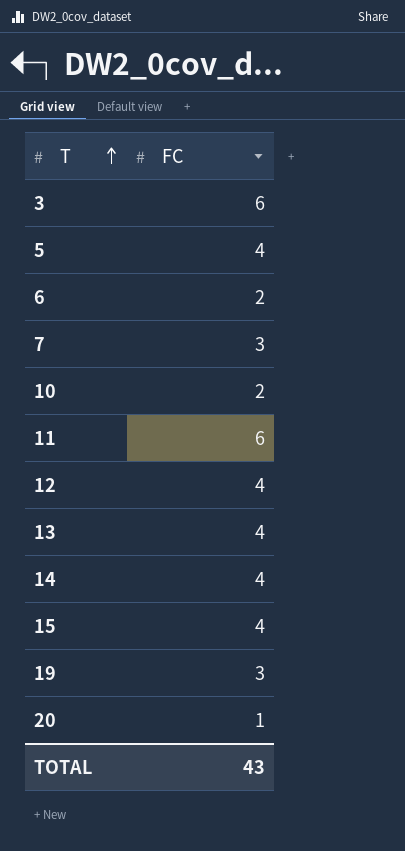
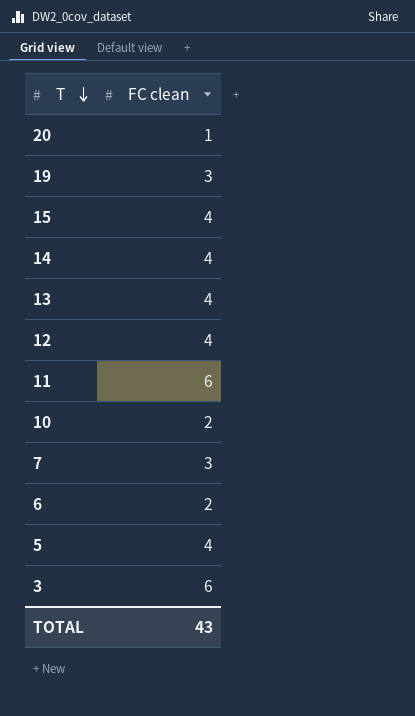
row order: T ascending -> T descending
column name: FC -> FC clean

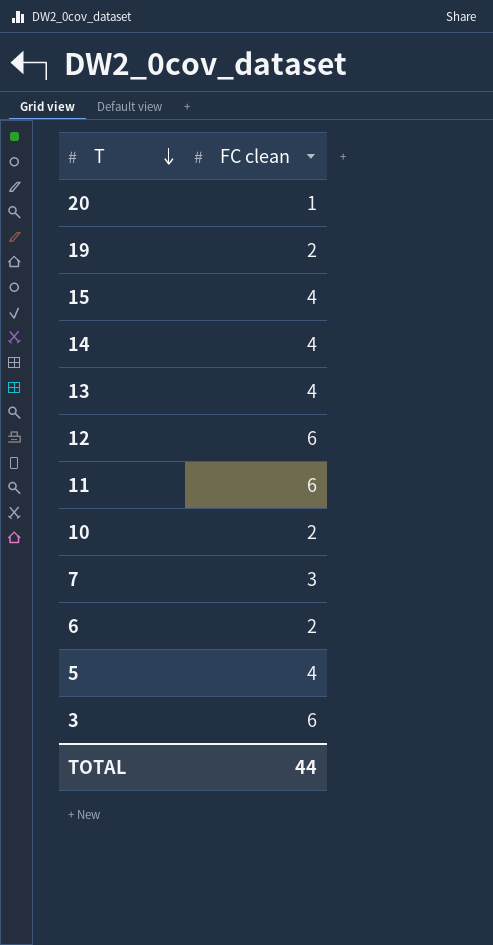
19 | FC clean: 3 -> 2
12 | FC clean: 4 -> 6
TOTAL | FC clean: 43 -> 44

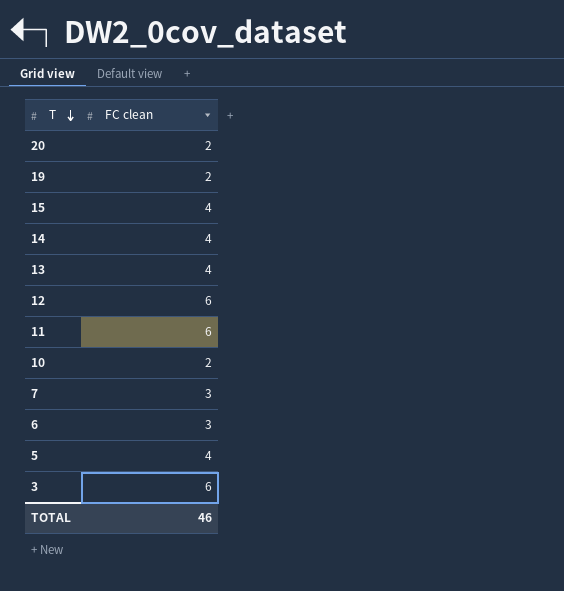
20 | FC clean: 1 -> 2
6 | FC clean: 2 -> 3
TOTAL | FC clean: 44 -> 46

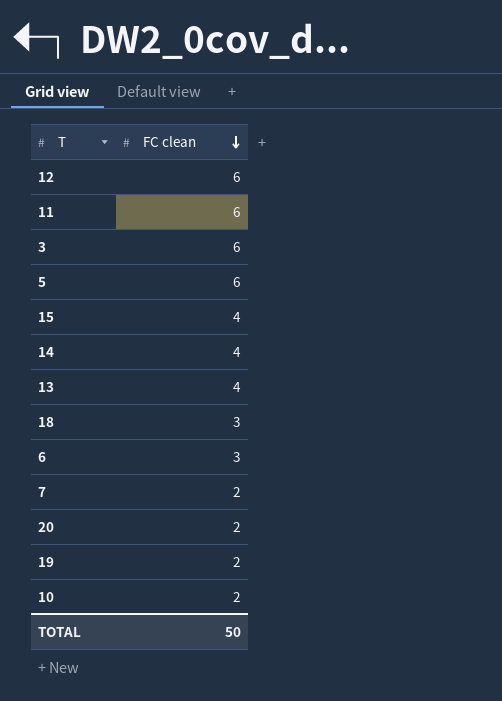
row order: T descending -> FC clean descending
5 | FC clean: 4 -> 6
row 18: none -> 3
7 | FC clean: 3 -> 2
TOTAL | FC clean: 46 -> 50

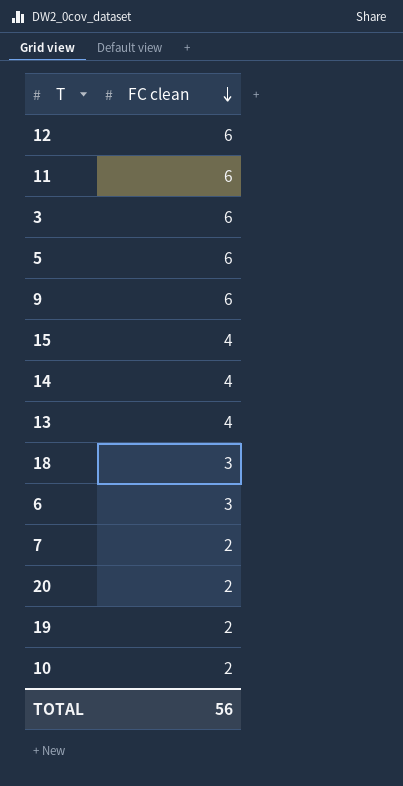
row 9: none -> 6
TOTAL | FC clean: 50 -> 56

